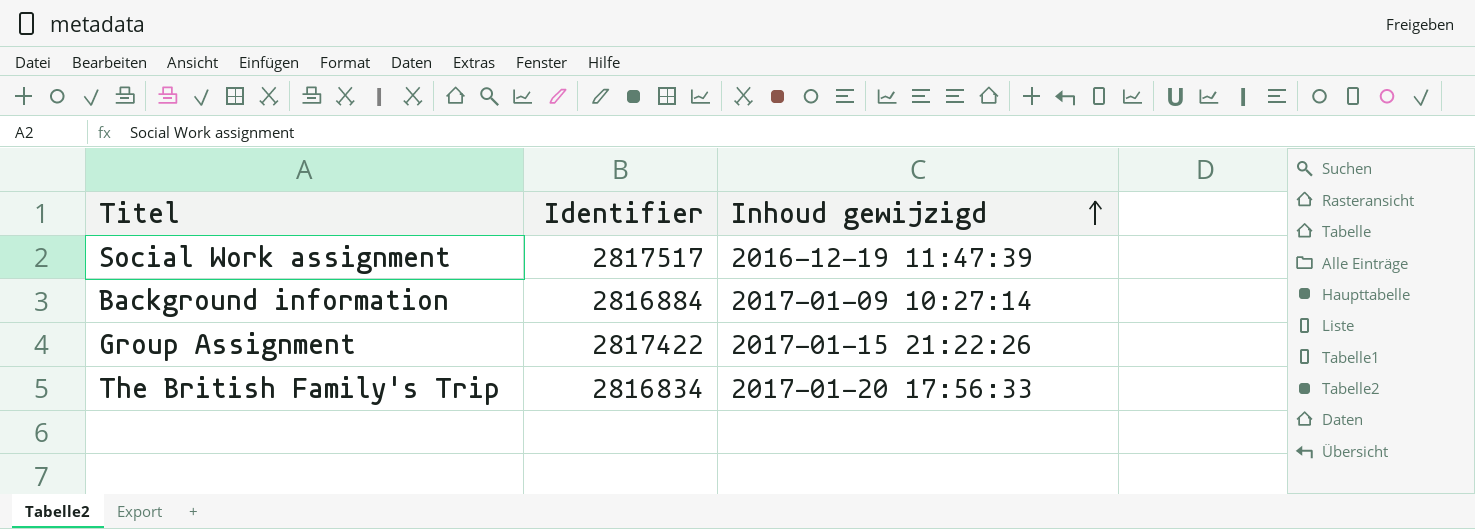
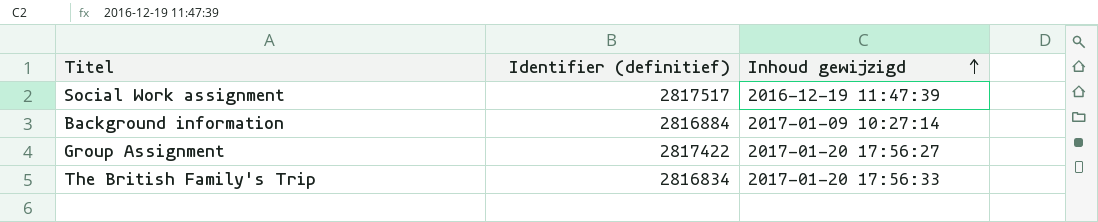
column name: Identifier -> Identifier (definitief)
Group Assignment | Inhoud gewijzigd: 2017-01-15 21:22:26 -> 2017-01-20 17:56:27

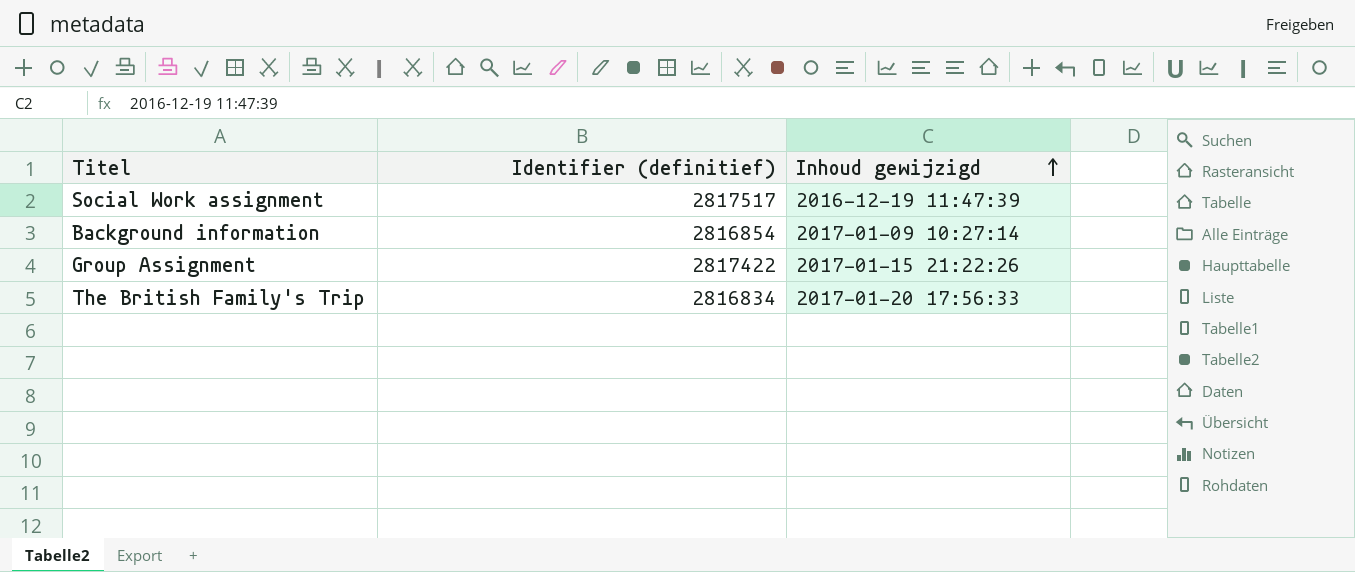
Background information | Identifier (definitief): 2816884 -> 2816854
Group Assignment | Inhoud gewijzigd: 2017-01-20 17:56:27 -> 2017-01-15 21:22:26

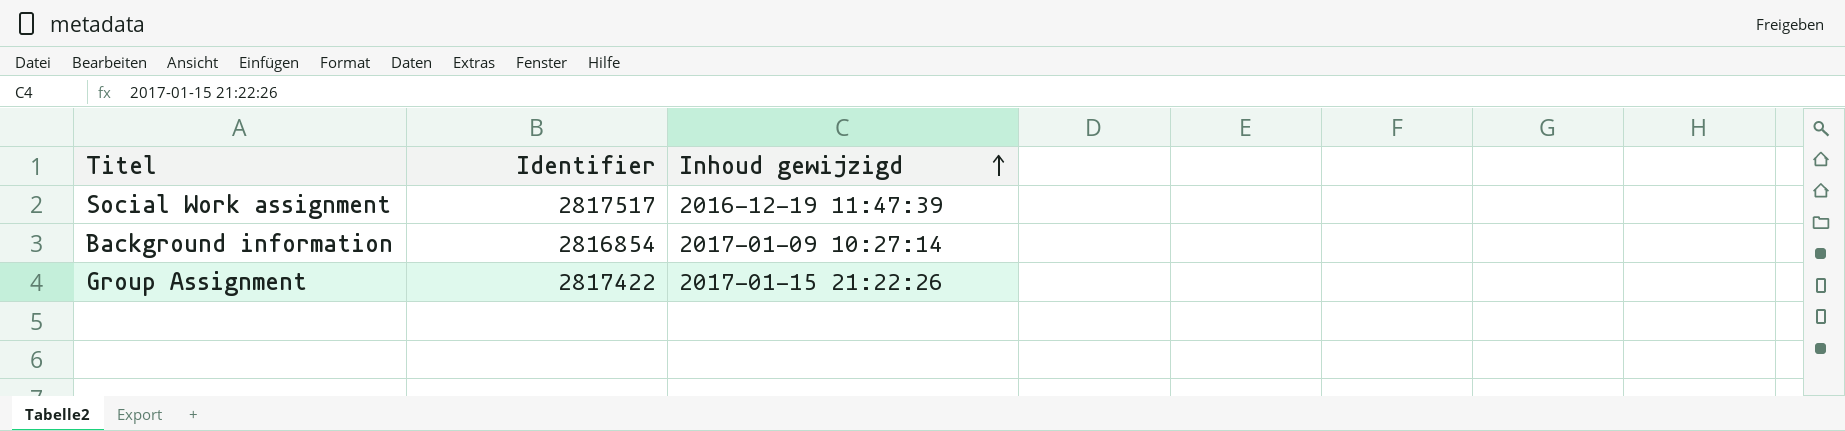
column name: Identifier (definitief) -> Identifier
row The British Family's Trip: 2816834 | 2017-01-20 17:56:33 -> none

